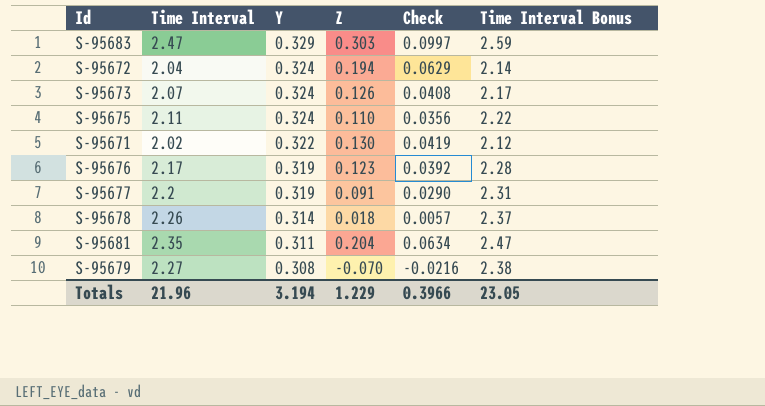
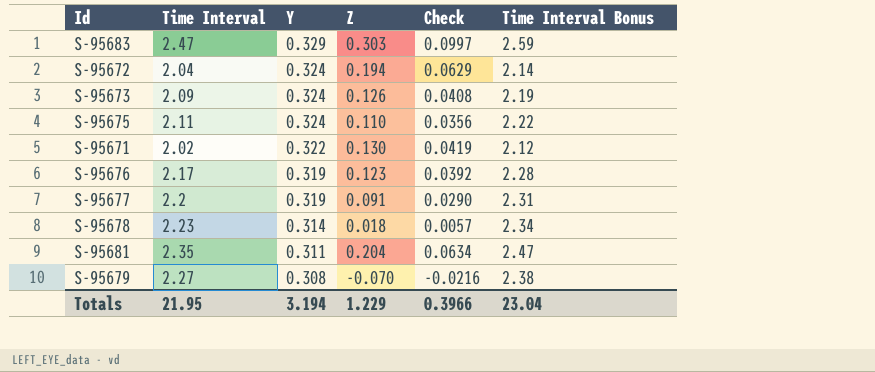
S-95673 | Time Interval: 2.07 -> 2.09
S-95673 | Time Interval Bonus: 2.17 -> 2.19
S-95678 | Time Interval: 2.26 -> 2.23
S-95678 | Time Interval Bonus: 2.37 -> 2.34
Totals | Time Interval: 21.96 -> 21.95
Totals | Time Interval Bonus: 23.05 -> 23.04

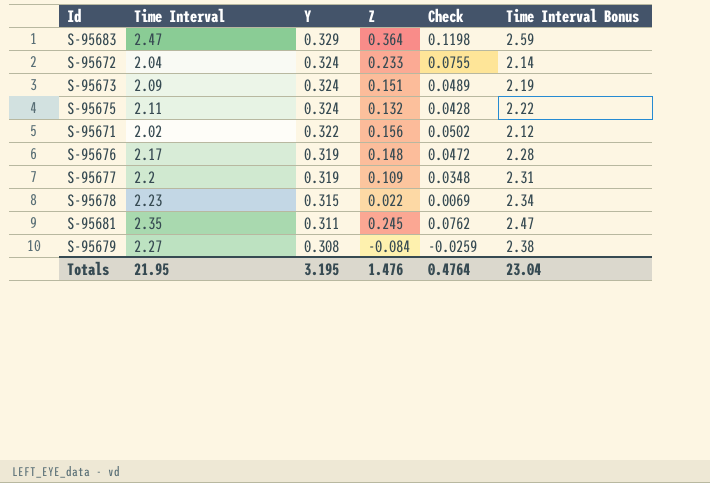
S-95683 | Z: 0.303 -> 0.364
S-95683 | Check: 0.0997 -> 0.1198
S-95672 | Z: 0.194 -> 0.233
S-95672 | Check: 0.0629 -> 0.0755
S-95673 | Z: 0.126 -> 0.151
S-95673 | Check: 0.0408 -> 0.0489
S-95675 | Z: 0.110 -> 0.132
S-95675 | Check: 0.0356 -> 0.0428
S-95671 | Z: 0.130 -> 0.156
S-95671 | Check: 0.0419 -> 0.0502
S-95676 | Z: 0.123 -> 0.148
S-95676 | Check: 0.0392 -> 0.0472
S-95677 | Z: 0.091 -> 0.109
S-95677 | Check: 0.0290 -> 0.0348
S-95678 | Y: 0.314 -> 0.315
S-95678 | Z: 0.018 -> 0.022
S-95678 | Check: 0.0057 -> 0.0069
S-95681 | Z: 0.204 -> 0.245
S-95681 | Check: 0.0634 -> 0.0762
S-95679 | Z: -0.070 -> -0.084
S-95679 | Check: -0.0216 -> -0.0259
Totals | Y: 3.194 -> 3.195
Totals | Z: 1.229 -> 1.476
Totals | Check: 0.3966 -> 0.4764

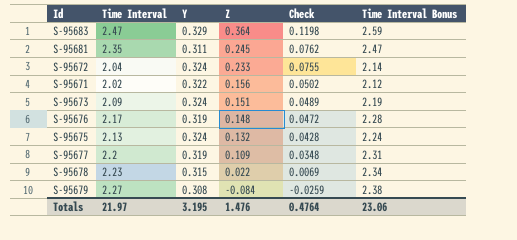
row order: Y descending -> Z descending
S-95675 | Time Interval: 2.11 -> 2.13
S-95675 | Time Interval Bonus: 2.22 -> 2.24
Totals | Time Interval: 21.95 -> 21.97
Totals | Time Interval Bonus: 23.04 -> 23.06

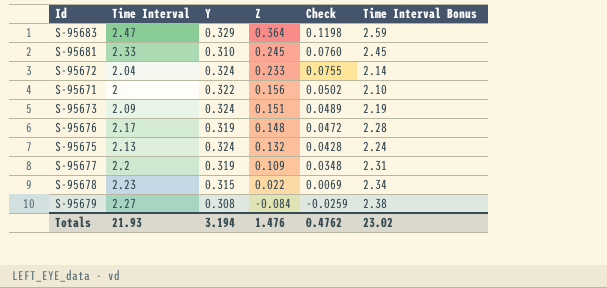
S-95681 | Time Interval: 2.35 -> 2.33
S-95681 | Y: 0.311 -> 0.310
S-95681 | Check: 0.0762 -> 0.0760
S-95681 | Time Interval Bonus: 2.47 -> 2.45
S-95671 | Time Interval: 2.02 -> 2
S-95671 | Time Interval Bonus: 2.12 -> 2.10
Totals | Time Interval: 21.97 -> 21.93
Totals | Y: 3.195 -> 3.194
Totals | Check: 0.4764 -> 0.4762
Totals | Time Interval Bonus: 23.06 -> 23.02

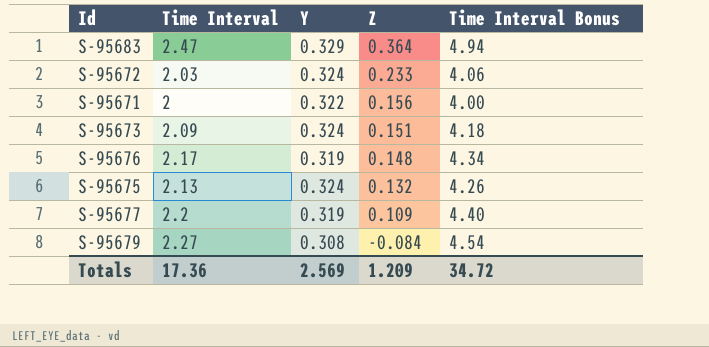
column Check | formula: [Y] * [Z] -> none
column Time Interval Bonus | formula: [Time Interval] * 1.05 -> [Time Interval] * 2
row S-95681: 2.33 | 0.310 | 0.245 | 0.0760 | 2.45 -> none
row S-95678: 2.23 | 0.315 | 0.022 | 0.0069 | 2.34 -> none
S-95672 | Time Interval: 2.04 -> 2.03
Totals | Time Interval: 21.93 -> 17.36
Totals | Y: 3.194 -> 2.569
Totals | Z: 1.476 -> 1.209
Totals | Time Interval Bonus: 23.02 -> 34.72

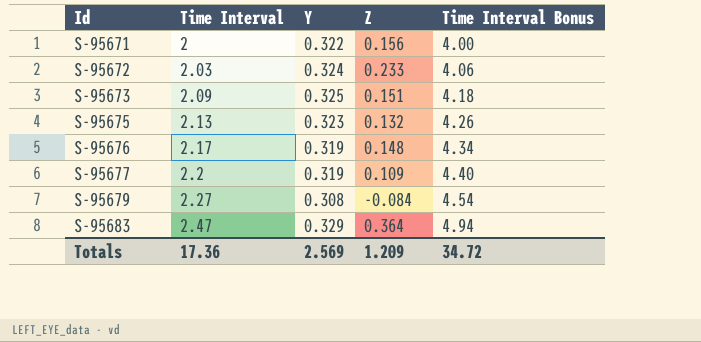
row order: Z descending -> Id ascending
S-95673 | Y: 0.324 -> 0.325
S-95675 | Y: 0.324 -> 0.323

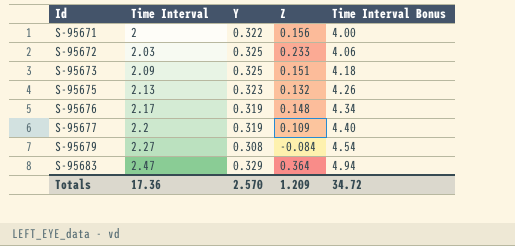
S-95672 | Y: 0.324 -> 0.325
Totals | Y: 2.569 -> 2.570

